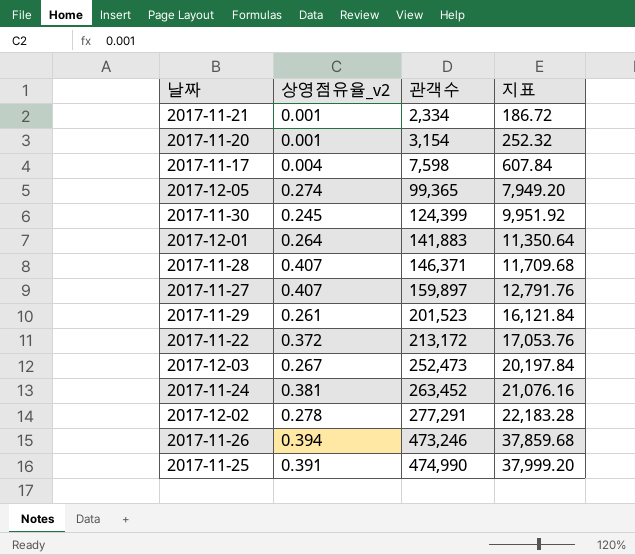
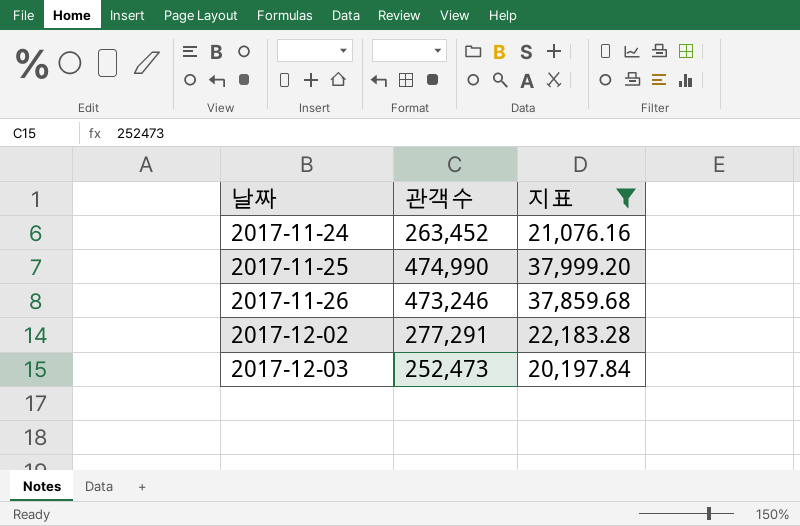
filter: none -> 지표 >= 20,197.84
row order: 관객수 ascending -> 날짜 ascending
column 상영점유율_v2 | position: 2 -> none

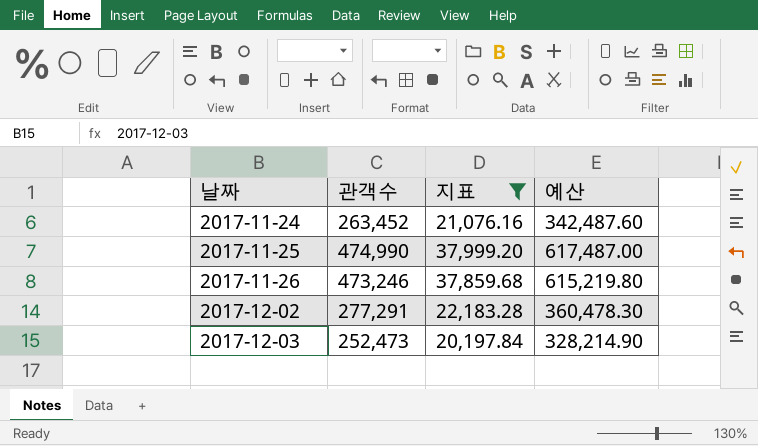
column 예산 | formula: none -> [관객수] * 1.3

